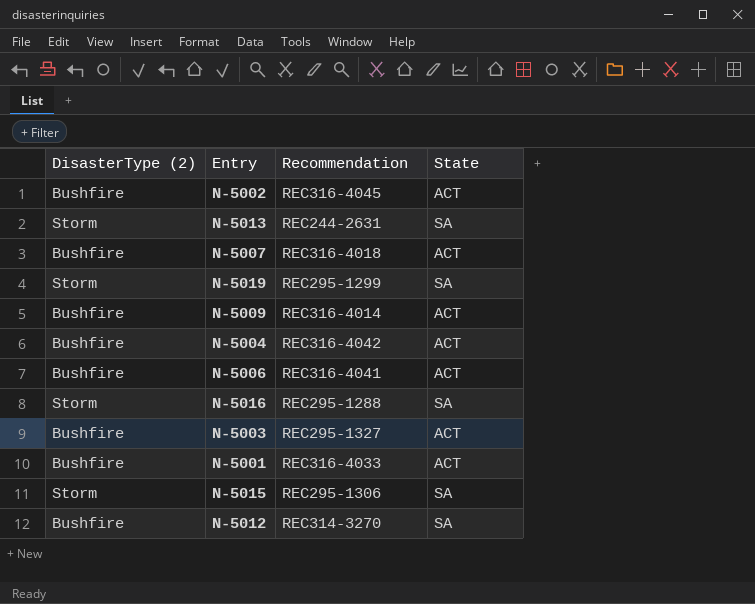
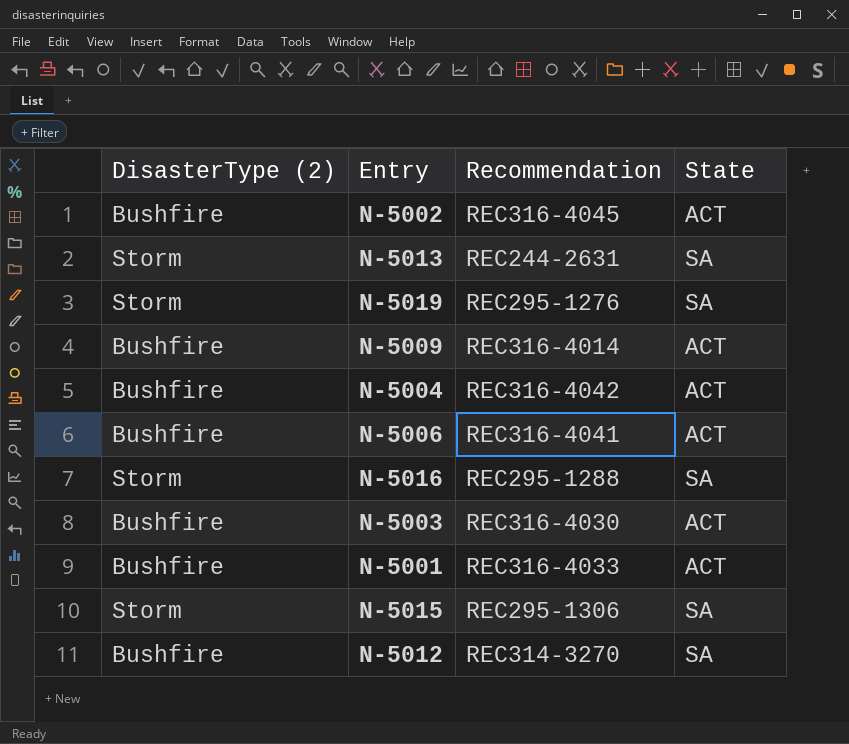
row N-5007: Bushfire | REC316-4018 | ACT -> none
N-5019 | Recommendation: REC295-1299 -> REC295-1276
N-5003 | Recommendation: REC295-1327 -> REC316-4030

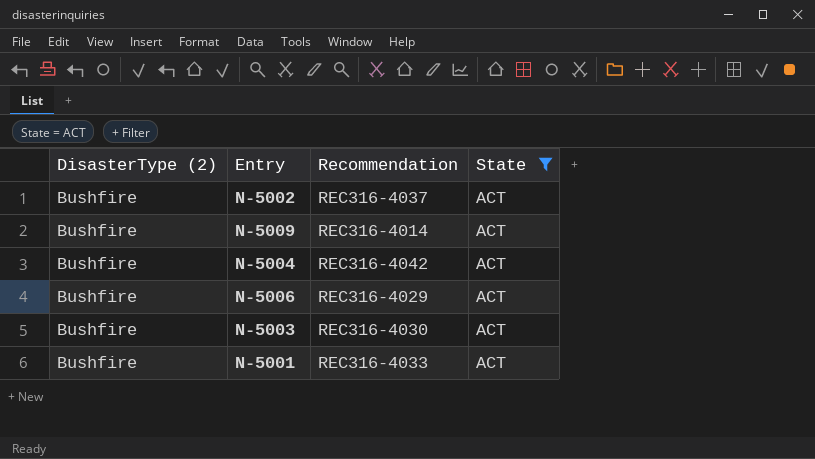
filter: none -> State = ACT
N-5002 | Recommendation: REC316-4045 -> REC316-4037
N-5006 | Recommendation: REC316-4041 -> REC316-4029

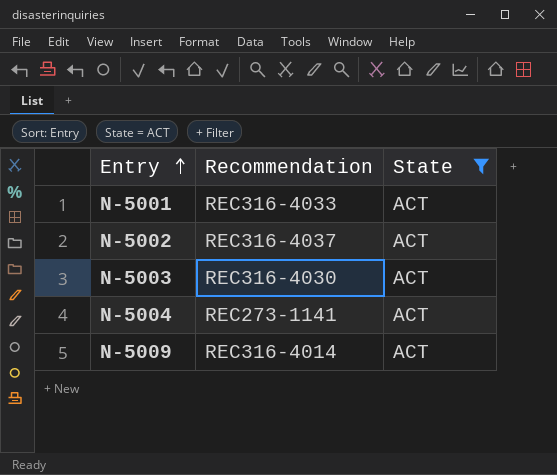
row order: none -> Entry ascending
column DisasterType (2) | position: 1 -> none
row N-5006: Bushfire | REC316-4029 | ACT -> none
N-5004 | Recommendation: REC316-4042 -> REC273-1141

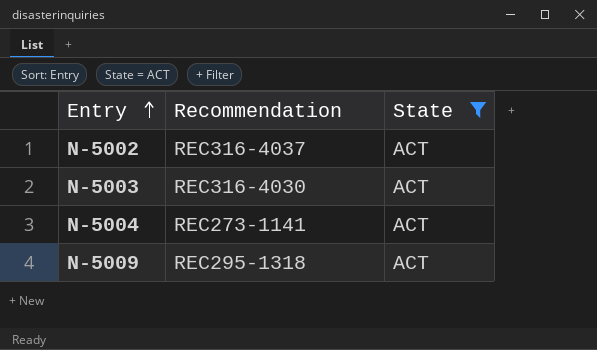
row N-5001: REC316-4033 | ACT -> none
N-5009 | Recommendation: REC316-4014 -> REC295-1318

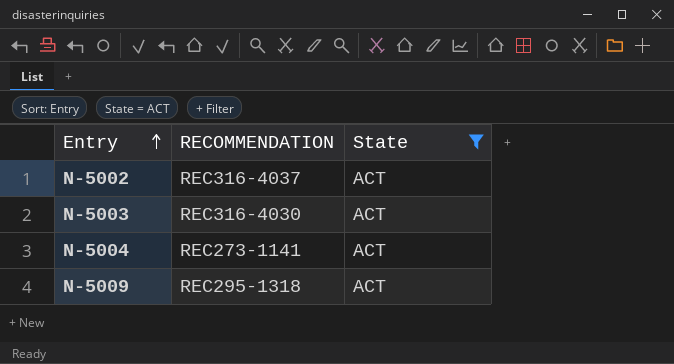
column name: Recommendation -> RECOMMENDATION

